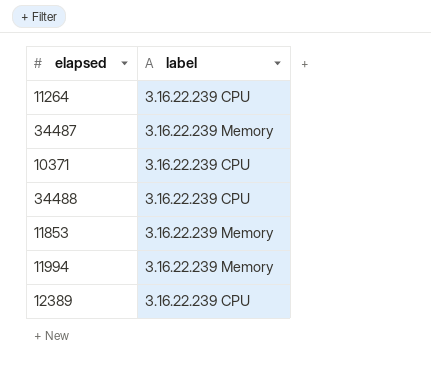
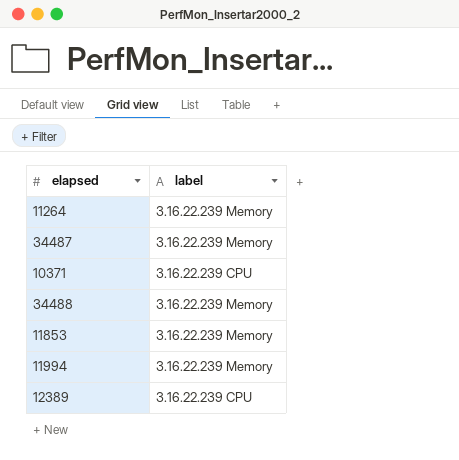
11264 | label: 3.16.22.239 CPU -> 3.16.22.239 Memory
34488 | label: 3.16.22.239 CPU -> 3.16.22.239 Memory

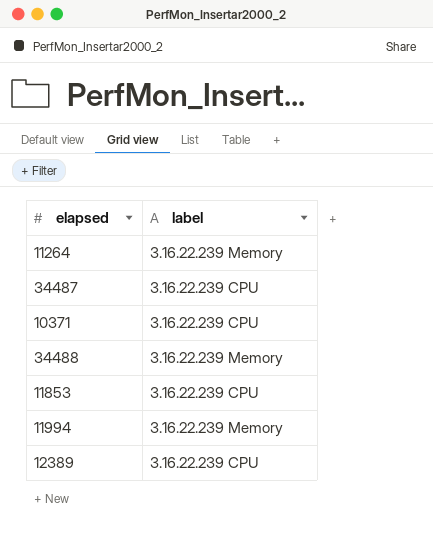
34487 | label: 3.16.22.239 Memory -> 3.16.22.239 CPU
11853 | label: 3.16.22.239 Memory -> 3.16.22.239 CPU

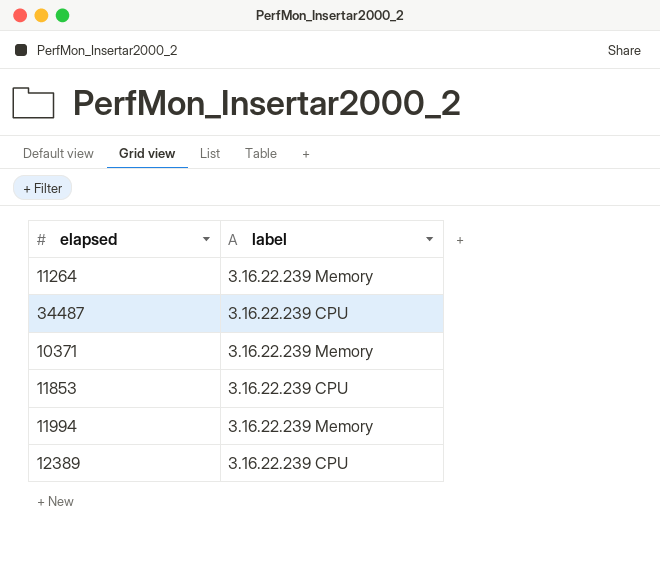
row 34488: 3.16.22.239 Memory -> none
10371 | label: 3.16.22.239 CPU -> 3.16.22.239 Memory

